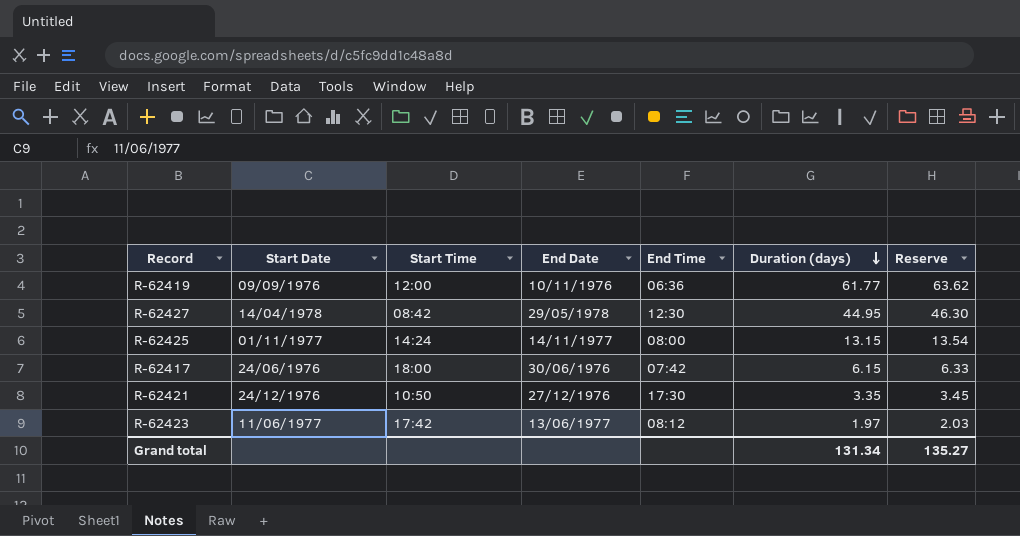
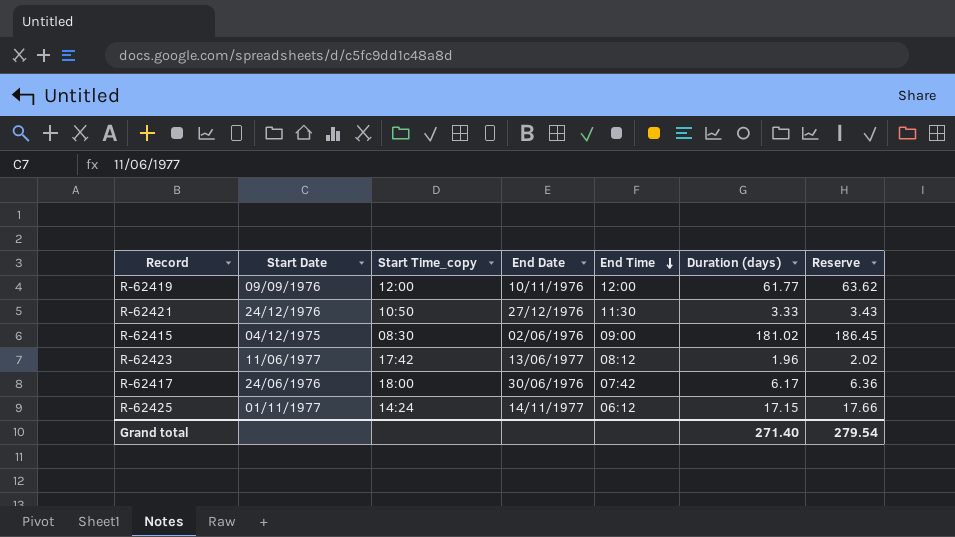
row order: Duration (days) descending -> End Time descending
column name: Start Time -> Start Time_copy
row R-62427: 14/04/1978 | 08:42 | 29/05/1978 | 12:30 | 44.95 | 46.30 -> none
R-62419 | End Time: 06:36 -> 12:00
R-62421 | End Time: 17:30 -> 11:30
R-62421 | Duration (days): 3.35 -> 3.33
R-62421 | Reserve: 3.45 -> 3.43
row R-62415: none -> 04/12/1975 | 08:30 | 02/06/1976 | 09:00 | 181.02 | 186.45
R-62423 | Duration (days): 1.97 -> 1.96
R-62423 | Reserve: 2.03 -> 2.02
R-62417 | Duration (days): 6.15 -> 6.17
R-62417 | Reserve: 6.33 -> 6.36
R-62425 | End Time: 08:00 -> 06:12
R-62425 | Duration (days): 13.15 -> 17.15
R-62425 | Reserve: 13.54 -> 17.66
Grand total | Duration (days): 131.34 -> 271.40
Grand total | Reserve: 135.27 -> 279.54

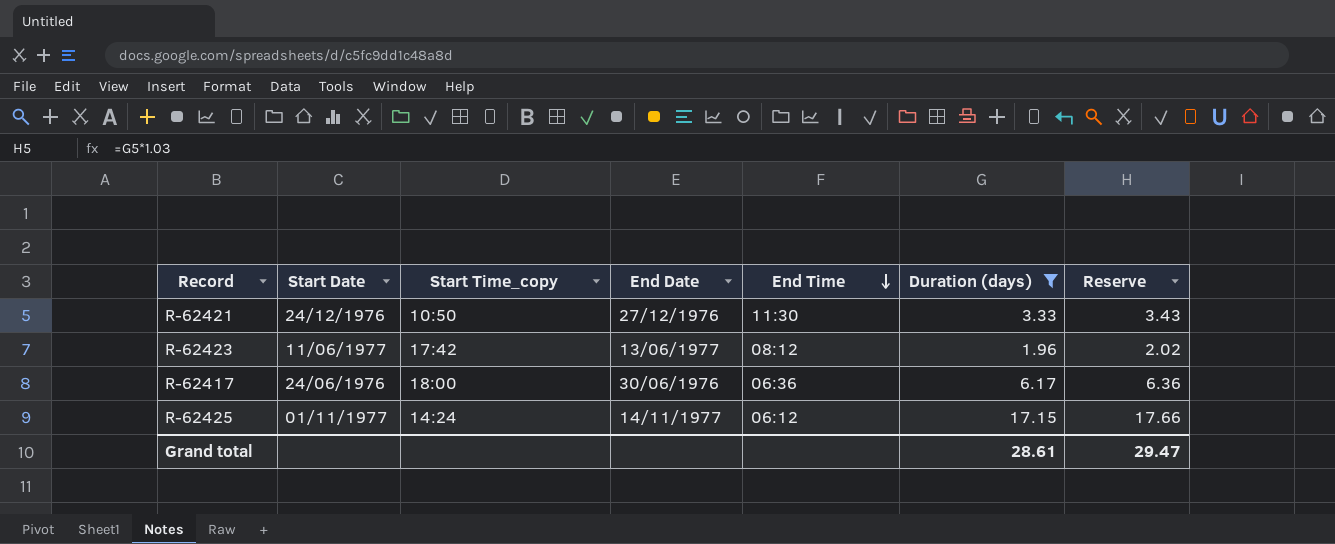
filter: none -> Duration (days) <= 17.15
R-62417 | End Time: 07:42 -> 06:36
Grand total | Duration (days): 271.40 -> 28.61
Grand total | Reserve: 279.54 -> 29.47

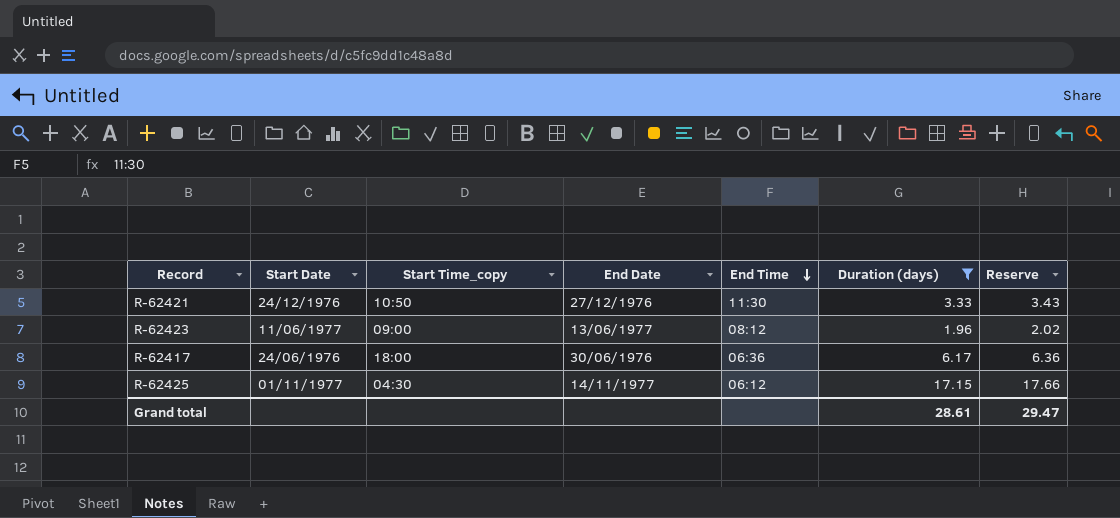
R-62423 | Start Time_copy: 17:42 -> 09:00
R-62425 | Start Time_copy: 14:24 -> 04:30

